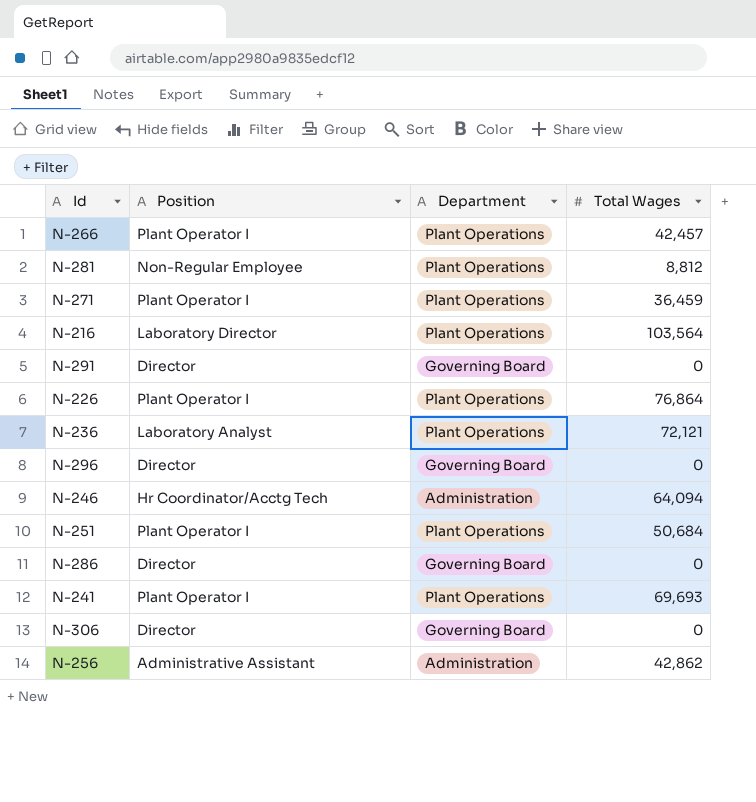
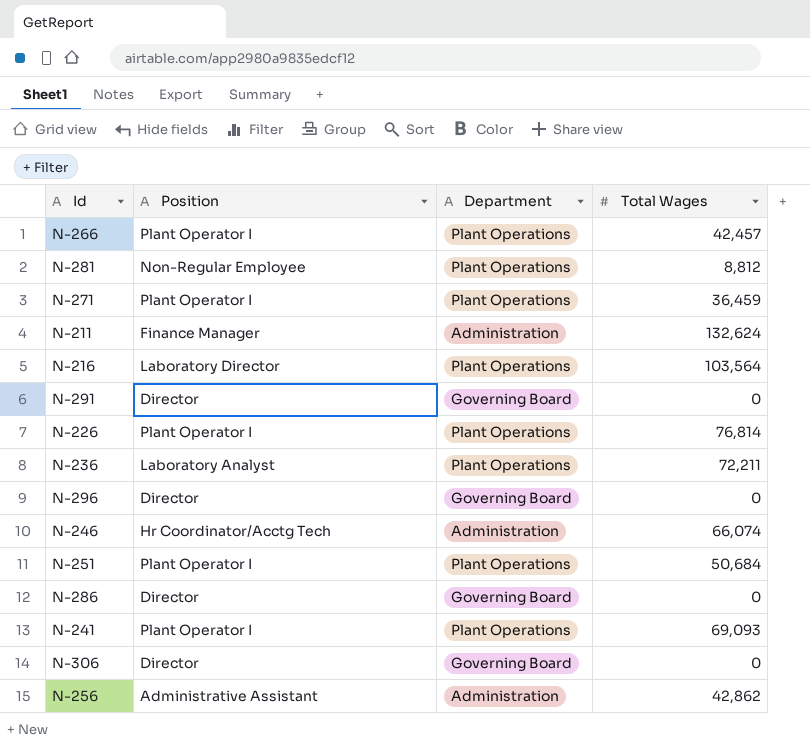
row N-211: none -> Finance Manager | Administration | 132,624
N-226 | Total Wages: 76,864 -> 76,814
N-236 | Total Wages: 72,121 -> 72,211
N-246 | Total Wages: 64,094 -> 66,074
N-241 | Total Wages: 69,693 -> 69,093

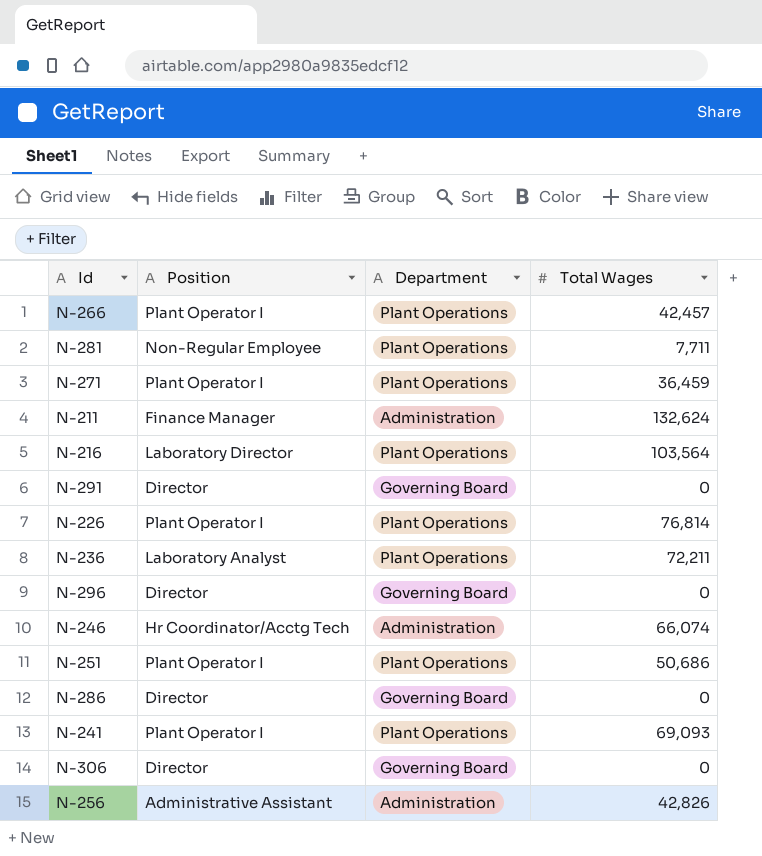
N-281 | Total Wages: 8,812 -> 7,711
N-251 | Total Wages: 50,684 -> 50,686
N-256 | Total Wages: 42,862 -> 42,826

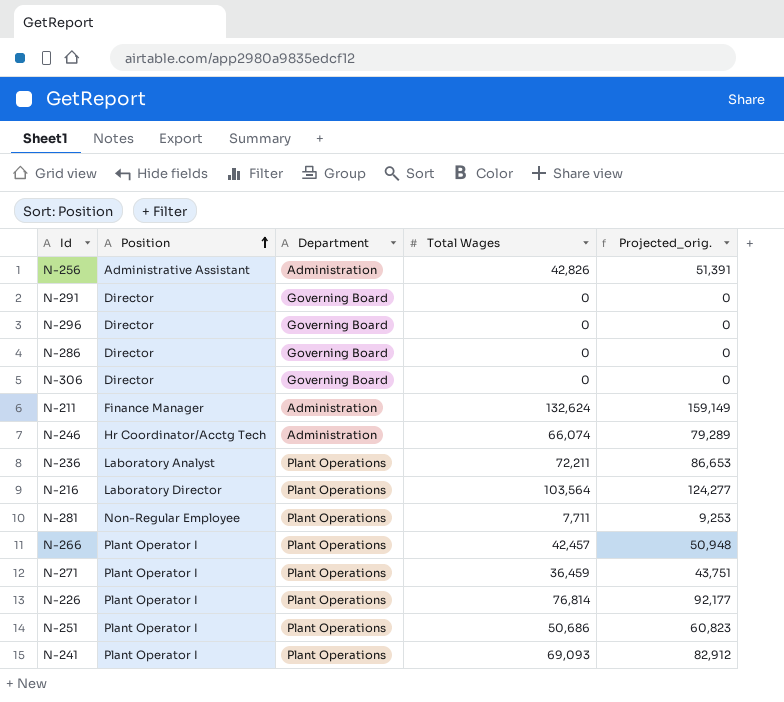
row order: none -> Position ascending
column Projected_orig. | formula: none -> [Total Wages] * 1.2

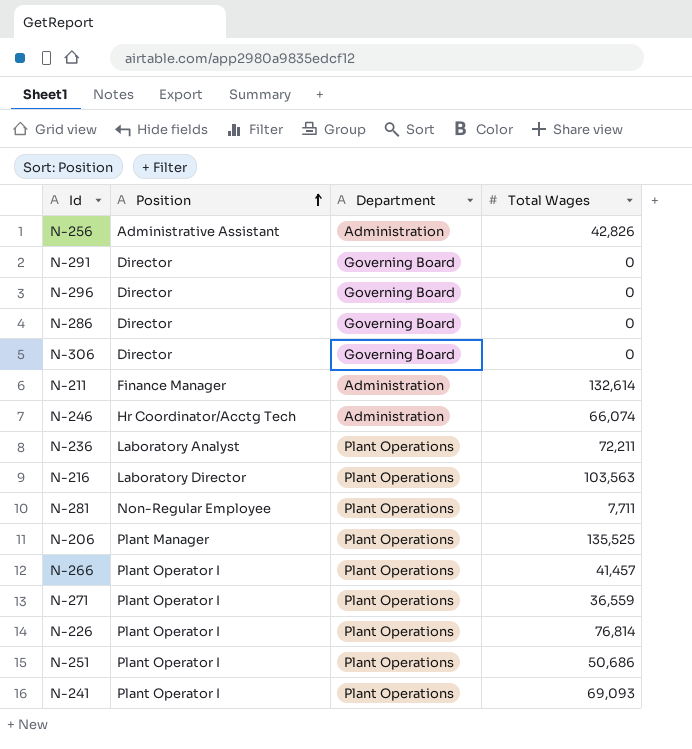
column Projected_orig. | formula: [Total Wages] * 1.2 -> none
N-211 | Total Wages: 132,624 -> 132,614
N-216 | Total Wages: 103,564 -> 103,563
row N-206: none -> Plant Manager | Plant Operations | 135,525
N-266 | Total Wages: 42,457 -> 41,457
N-271 | Total Wages: 36,459 -> 36,559

